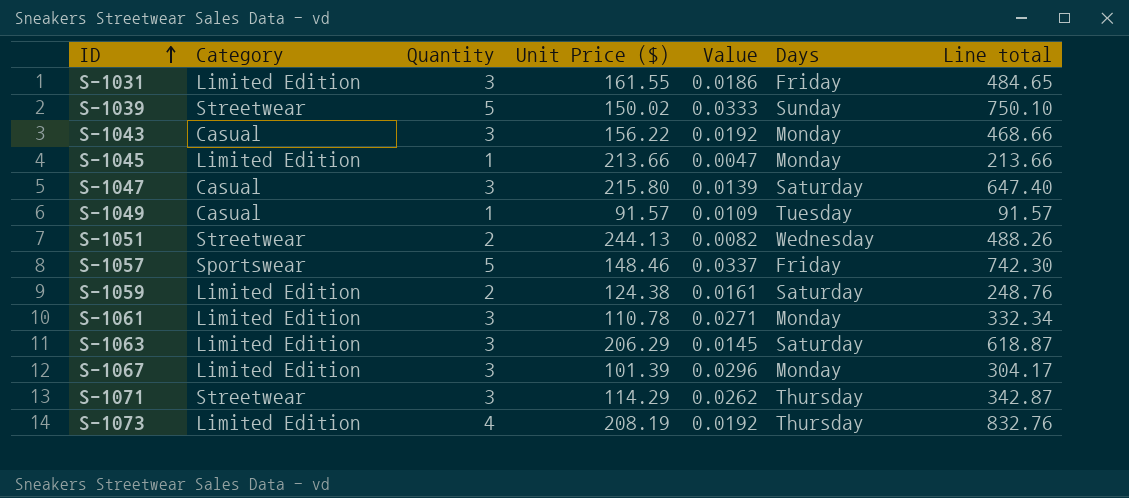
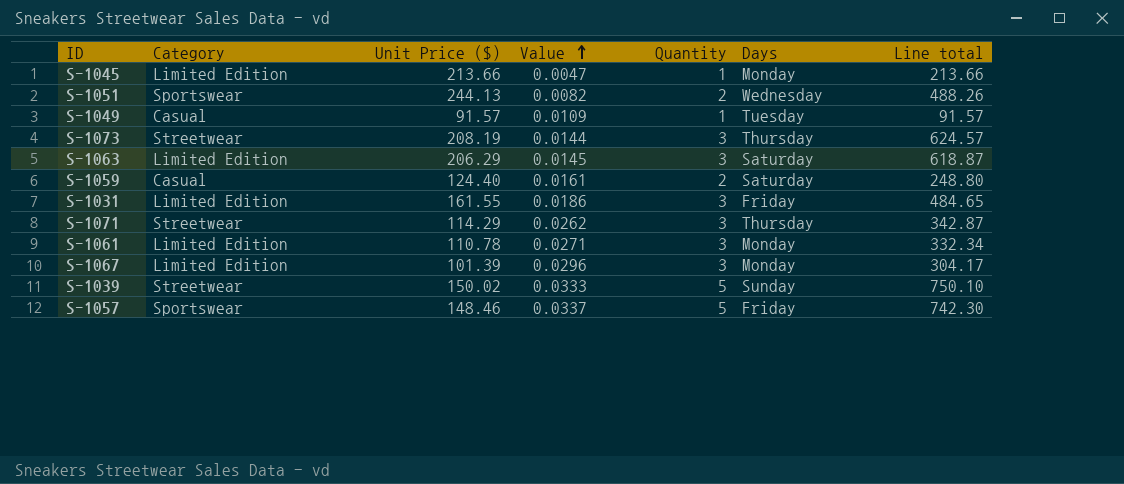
row order: ID ascending -> Value ascending
column Quantity | position: 3 -> 5
row S-1043: Casual | 3 | 156.22 | 0.0192 | Monday | 468.66 -> none
row S-1047: Casual | 3 | 215.80 | 0.0139 | Saturday | 647.40 -> none
S-1051 | Category: Streetwear -> Sportswear
S-1073 | Category: Limited Edition -> Streetwear
S-1073 | Value: 0.0192 -> 0.0144
S-1073 | Quantity: 4 -> 3
S-1073 | Line total: 832.76 -> 624.57
S-1059 | Category: Limited Edition -> Casual
S-1059 | Unit Price ($): 124.38 -> 124.40
S-1059 | Line total: 248.76 -> 248.80

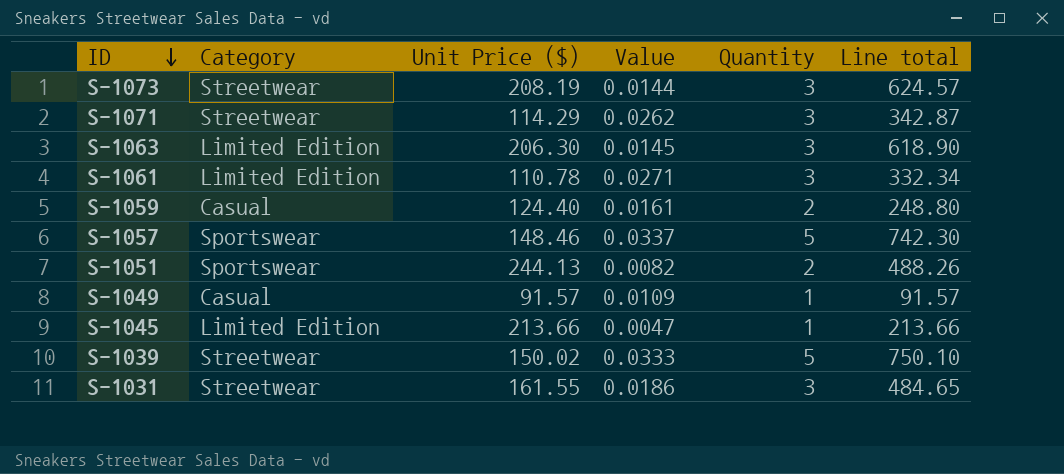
row order: Value ascending -> ID descending
column Days | position: 6 -> none
row S-1067: Limited Edition | 101.39 | 0.0296 | 3 | Monday | 304.17 -> none
S-1063 | Unit Price ($): 206.29 -> 206.30
S-1063 | Line total: 618.87 -> 618.90
S-1031 | Category: Limited Edition -> Streetwear

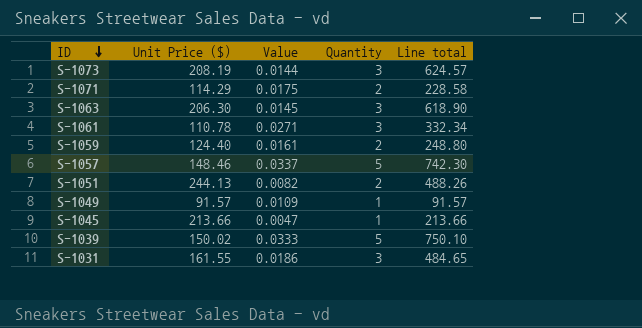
column Category | position: 2 -> none
S-1071 | Value: 0.0262 -> 0.0175
S-1071 | Quantity: 3 -> 2
S-1071 | Line total: 342.87 -> 228.58

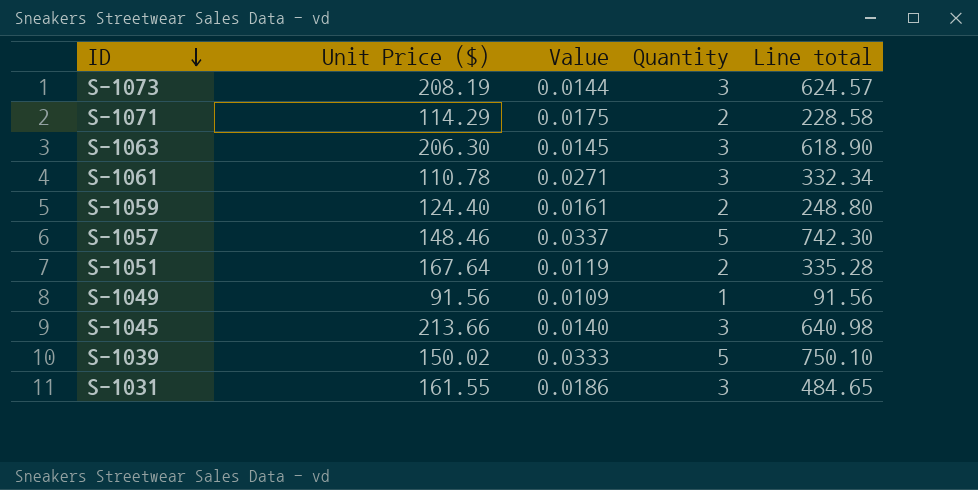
S-1051 | Unit Price ($): 244.13 -> 167.64
S-1051 | Value: 0.0082 -> 0.0119
S-1051 | Line total: 488.26 -> 335.28
S-1049 | Unit Price ($): 91.57 -> 91.56
S-1049 | Line total: 91.57 -> 91.56
S-1045 | Value: 0.0047 -> 0.0140
S-1045 | Quantity: 1 -> 3
S-1045 | Line total: 213.66 -> 640.98

